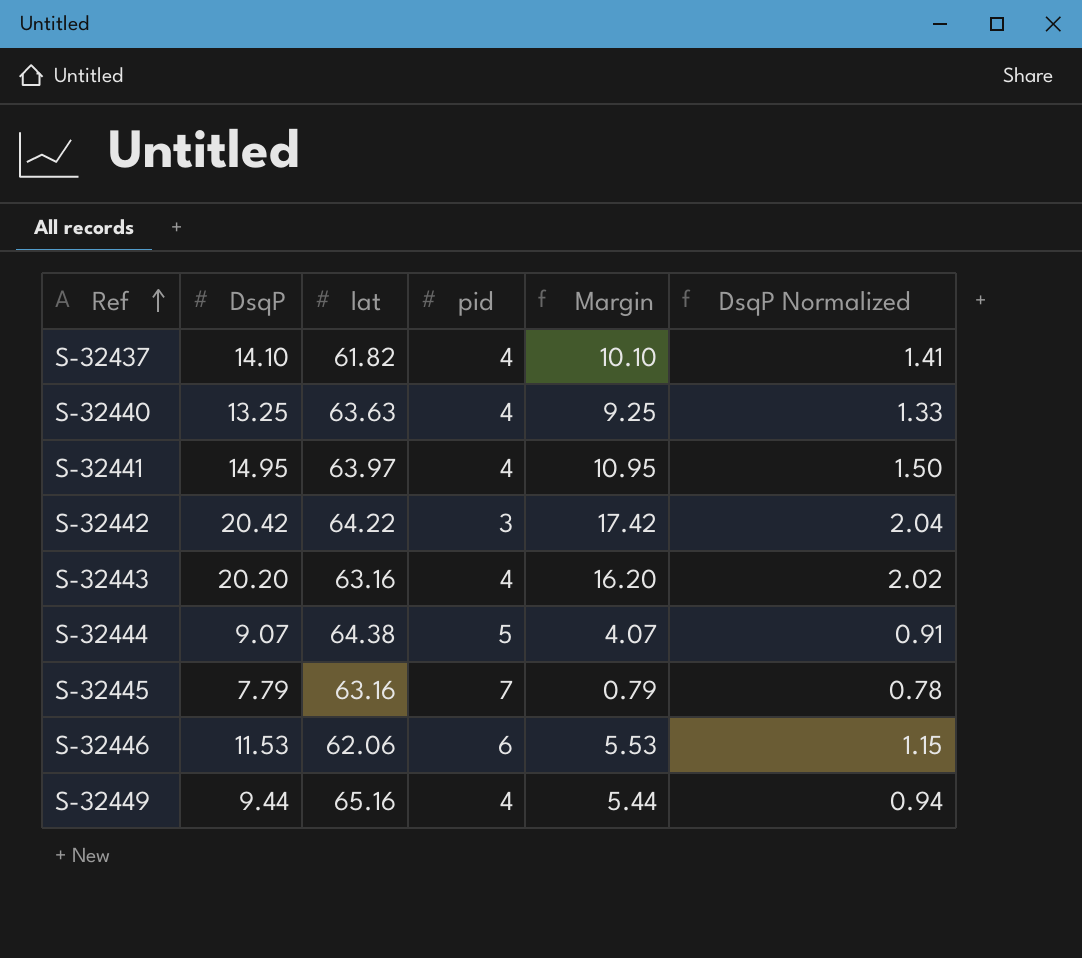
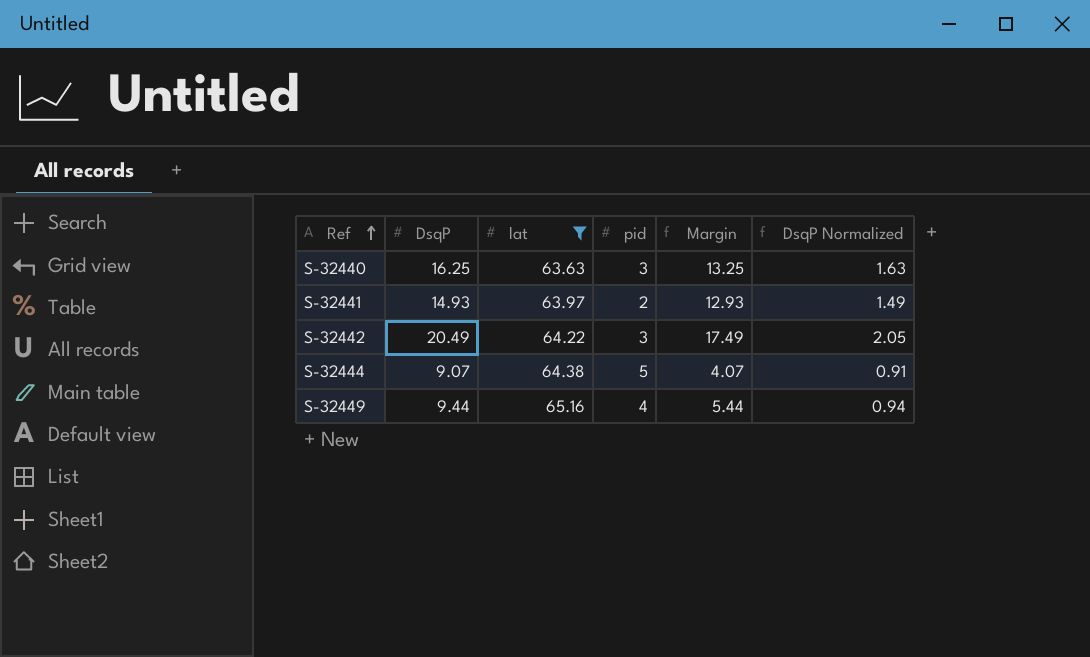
filter: none -> lat >= 63.63
S-32440 | DsqP: 13.25 -> 16.25
S-32440 | pid: 4 -> 3
S-32440 | Margin: 9.25 -> 13.25
S-32440 | DsqP Normalized: 1.33 -> 1.63
S-32441 | DsqP: 14.95 -> 14.93
S-32441 | pid: 4 -> 2
S-32441 | Margin: 10.95 -> 12.93
S-32441 | DsqP Normalized: 1.50 -> 1.49
S-32442 | DsqP: 20.42 -> 20.49
S-32442 | Margin: 17.42 -> 17.49
S-32442 | DsqP Normalized: 2.04 -> 2.05

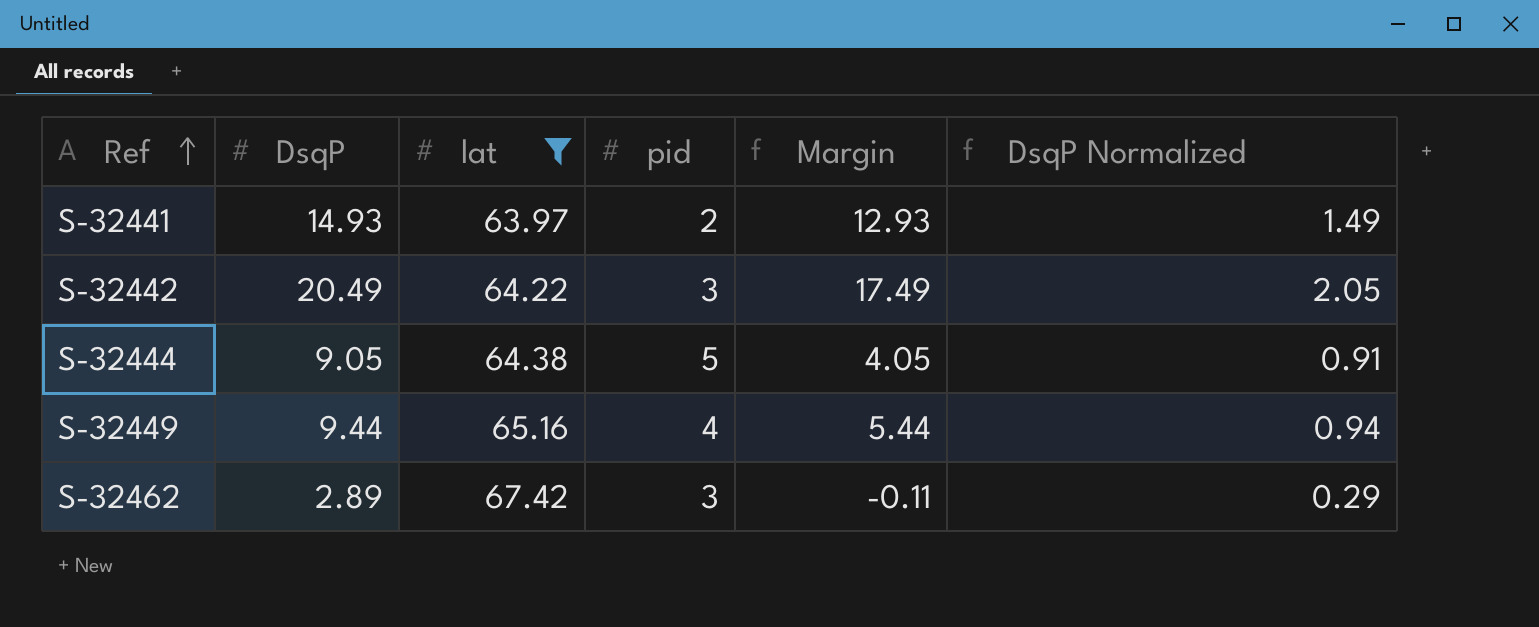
row S-32440: 16.25 | 63.63 | 3 | 13.25 | 1.63 -> none
S-32444 | DsqP: 9.07 -> 9.05
S-32444 | Margin: 4.07 -> 4.05
row S-32462: none -> 2.89 | 67.42 | 3 | -0.11 | 0.29

